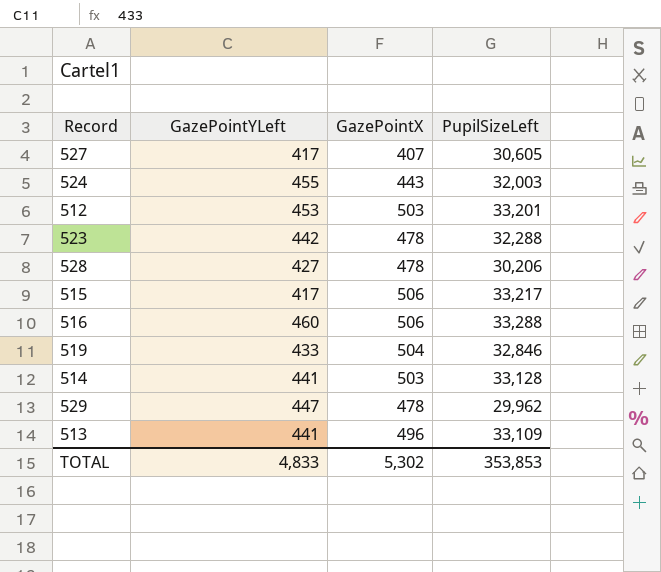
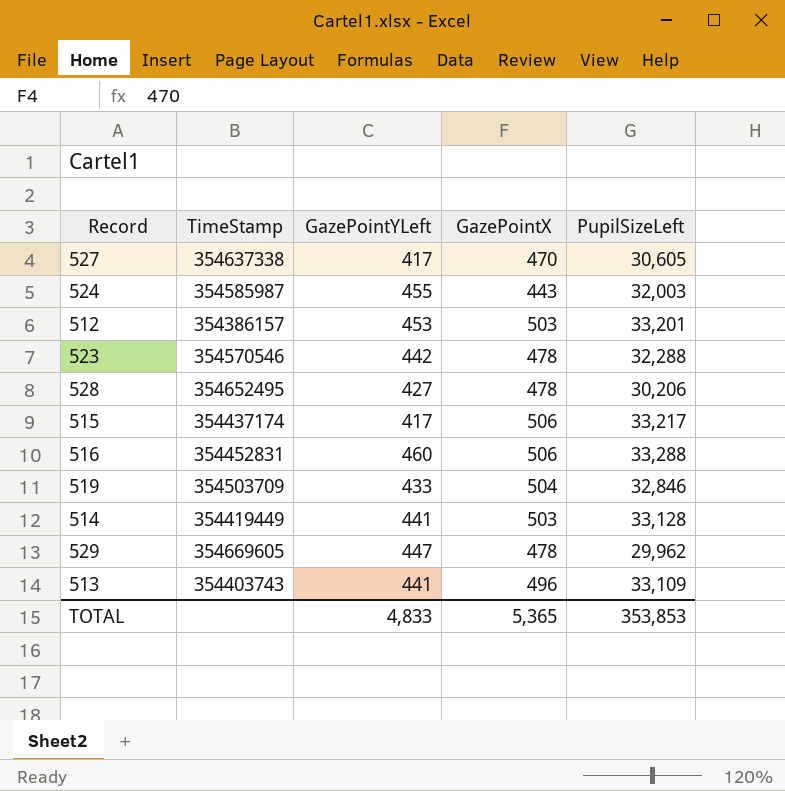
column TimeStamp | position: none -> 2
527 | GazePointX: 407 -> 470
TOTAL | GazePointX: 5,302 -> 5,365

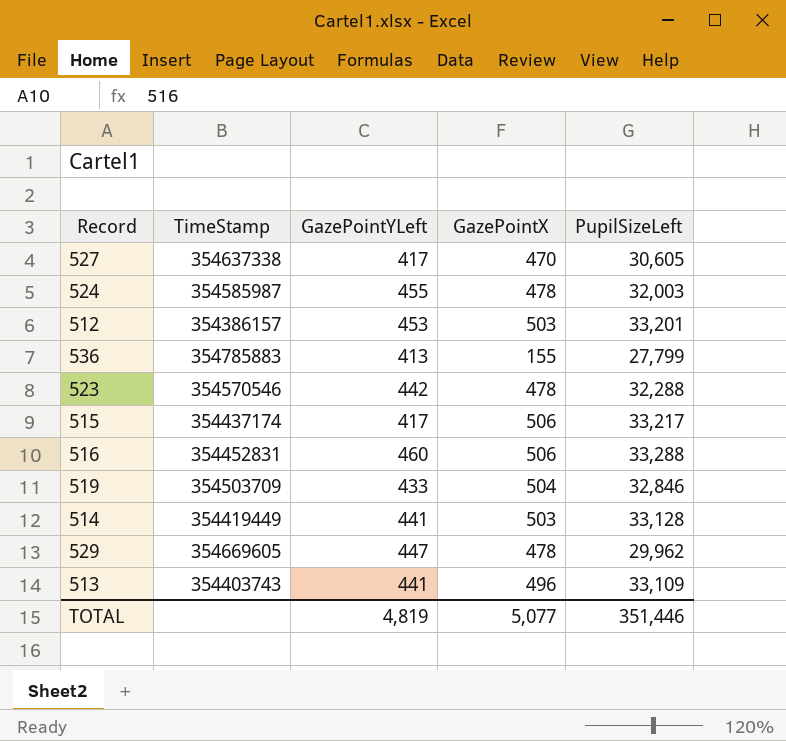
row 528: 354652495 | 427 | 478 | 30,206 -> none
524 | GazePointX: 443 -> 478
row 536: none -> 354785883 | 413 | 155 | 27,799
TOTAL | GazePointYLeft: 4,833 -> 4,819
TOTAL | GazePointX: 5,365 -> 5,077
TOTAL | PupilSizeLeft: 353,853 -> 351,446

